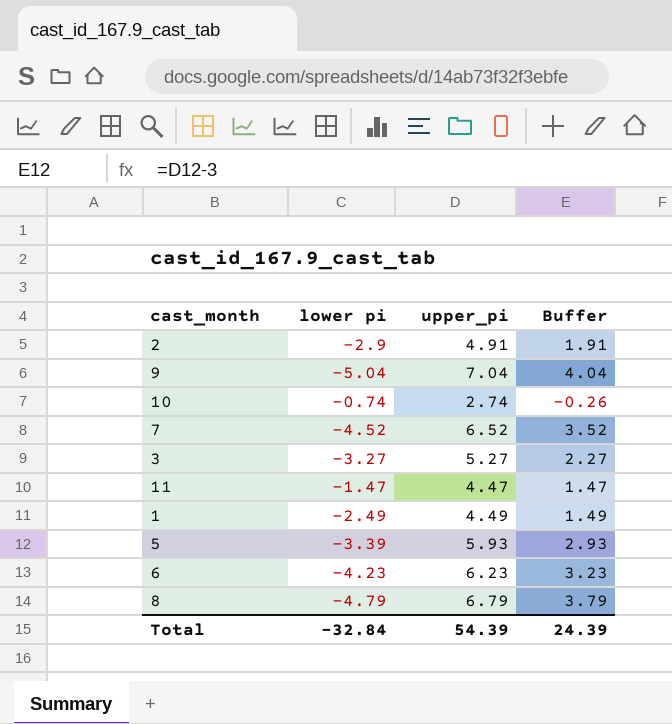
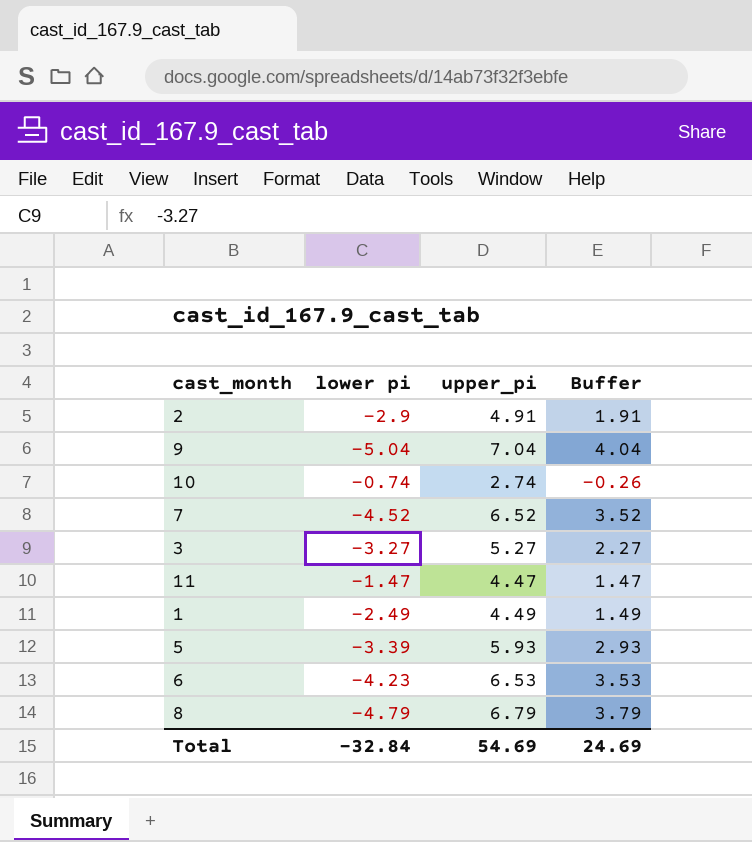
6 | upper_pi: 6.23 -> 6.53
6 | Buffer: 3.23 -> 3.53
Total | upper_pi: 54.39 -> 54.69
Total | Buffer: 24.39 -> 24.69

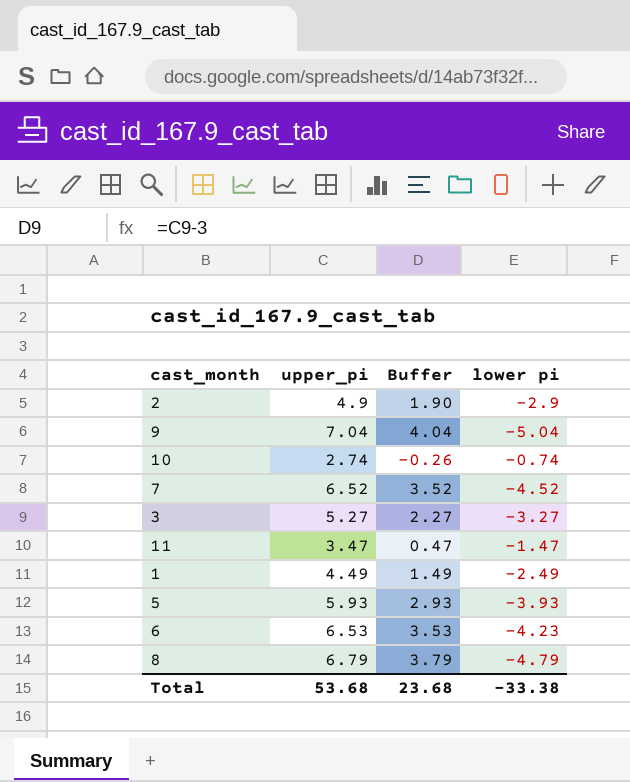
column lower pi | position: 2 -> 4
2 | upper_pi: 4.91 -> 4.9
2 | Buffer: 1.91 -> 1.90
11 | upper_pi: 4.47 -> 3.47
11 | Buffer: 1.47 -> 0.47
5 | lower pi: -3.39 -> -3.93
Total | upper_pi: 54.69 -> 53.68
Total | Buffer: 24.69 -> 23.68
Total | lower pi: -32.84 -> -33.38

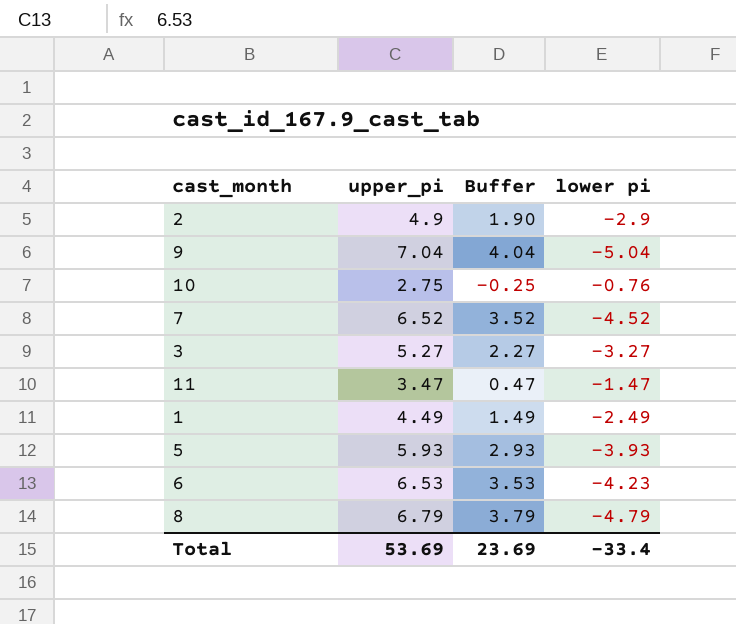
10 | upper_pi: 2.74 -> 2.75
10 | Buffer: -0.26 -> -0.25
10 | lower pi: -0.74 -> -0.76
Total | upper_pi: 53.68 -> 53.69
Total | Buffer: 23.68 -> 23.69
Total | lower pi: -33.38 -> -33.4

